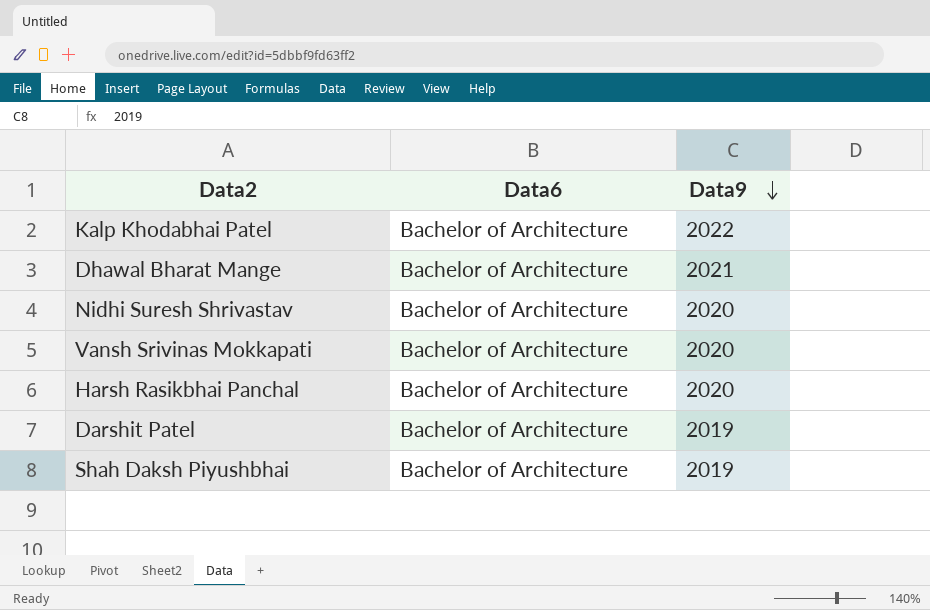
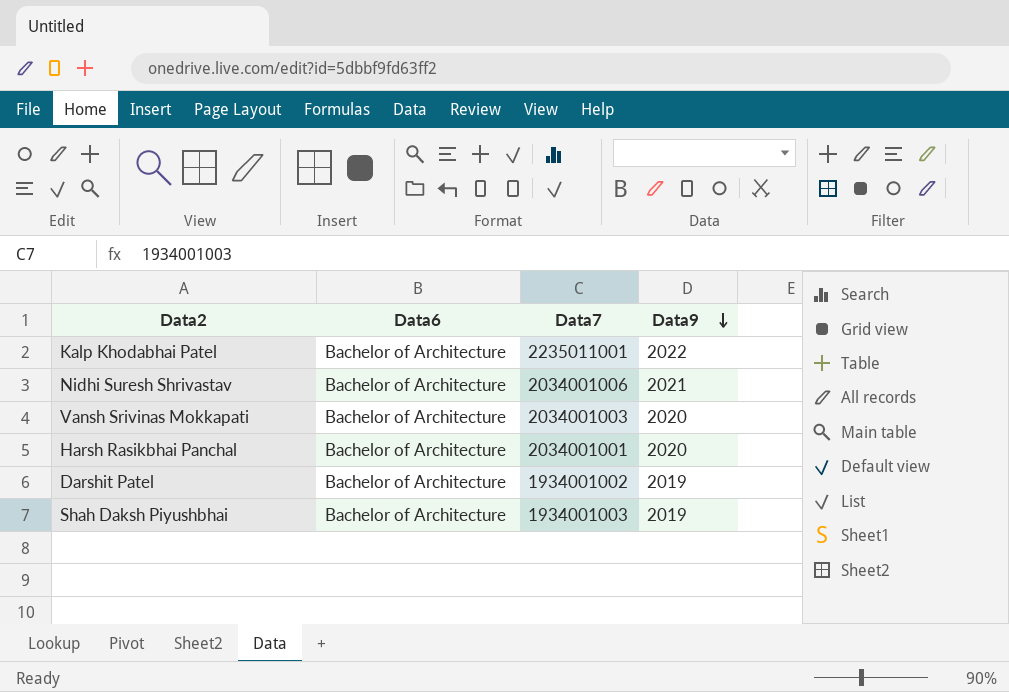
column Data7 | position: none -> 3
row Dhawal Bharat Mange: Bachelor of Architecture | 2021 -> none
Nidhi Suresh Shrivastav | Data9: 2020 -> 2021

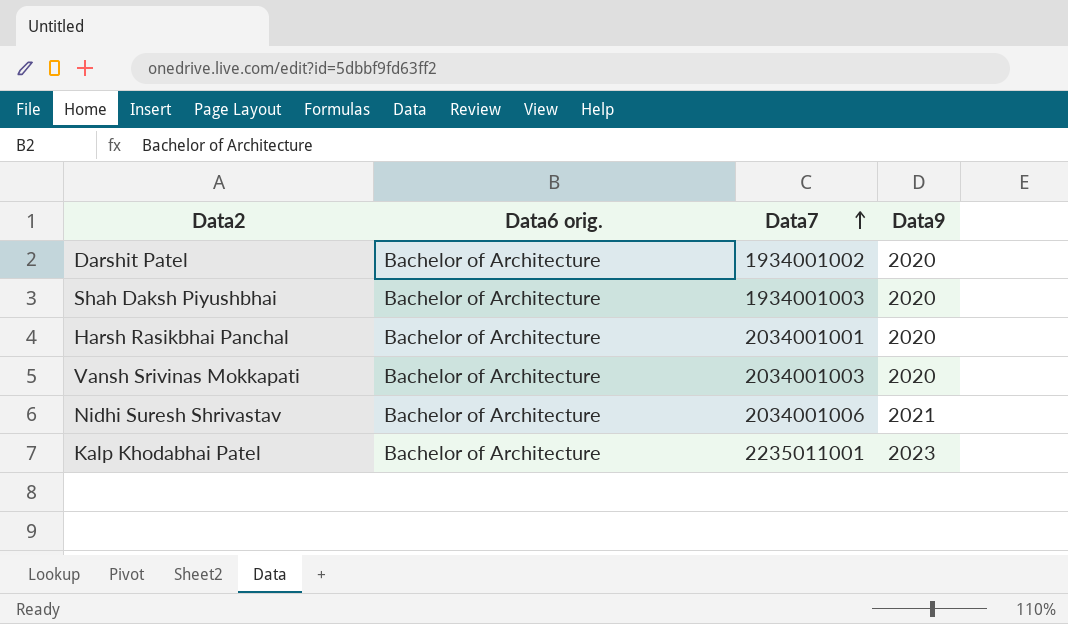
row order: Data9 descending -> Data7 ascending
column name: Data6 -> Data6 orig.
Darshit Patel | Data9: 2019 -> 2020
Shah Daksh Piyushbhai | Data9: 2019 -> 2020
Kalp Khodabhai Patel | Data9: 2022 -> 2023

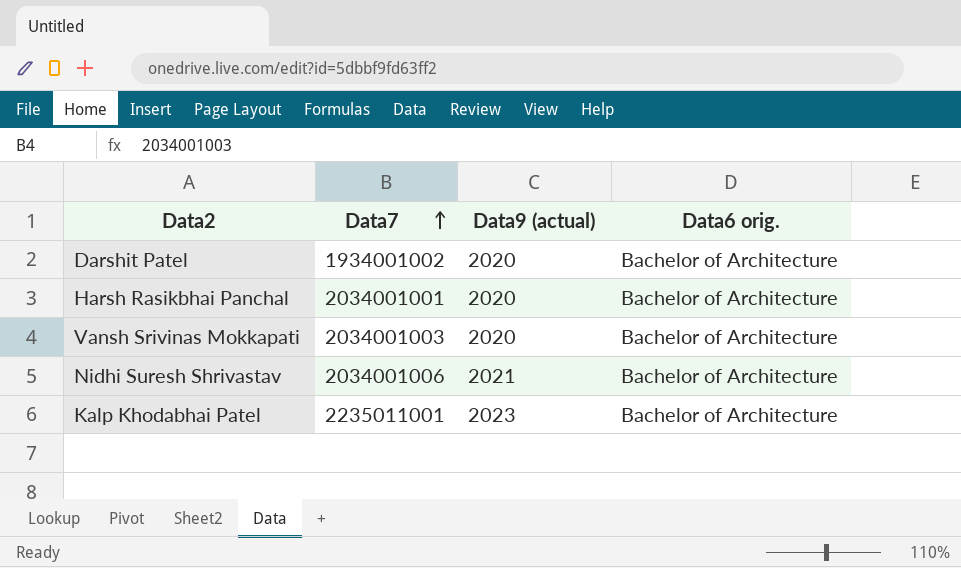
column name: Data9 -> Data9 (actual)
column Data6 orig. | position: 2 -> 4
row Shah Daksh Piyushbhai: Bachelor of Architecture | 1934001003 | 2020 -> none

